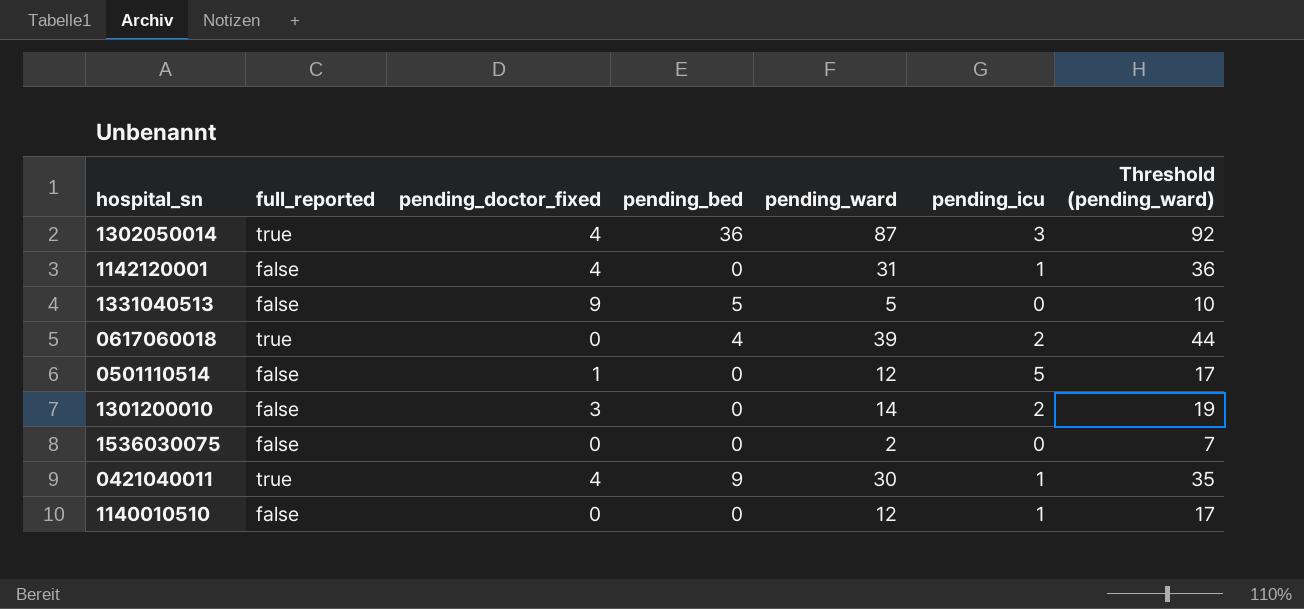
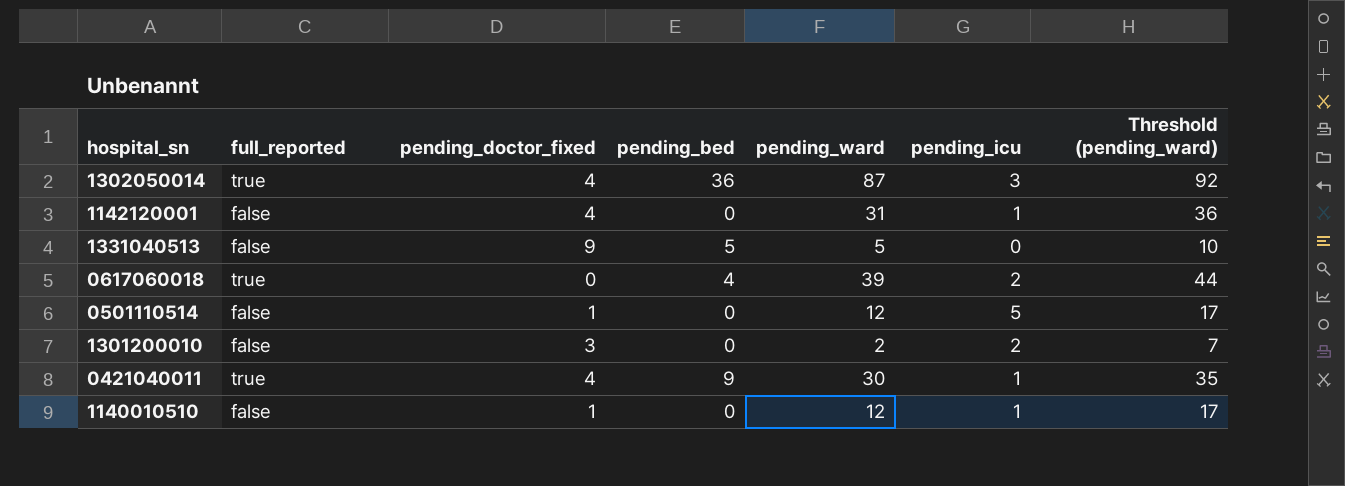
row 1536030075: false | 0 | 0 | 2 | 0 | 7 -> none
1301200010 | pending_ward: 14 -> 2
1301200010 | Threshold (pending_ward): 19 -> 7
1140010510 | pending_doctor_fixed: 0 -> 1

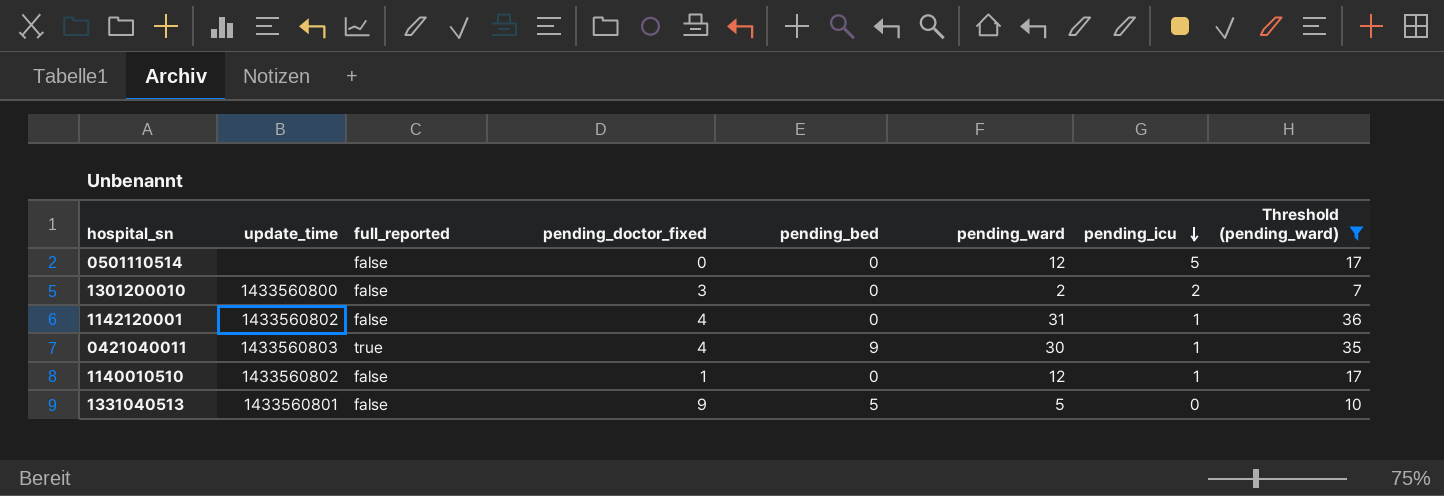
filter: none -> Threshold (pending_ward) <= 36
row order: none -> pending_icu descending
column update_time | position: none -> 2
0501110514 | pending_doctor_fixed: 1 -> 0

